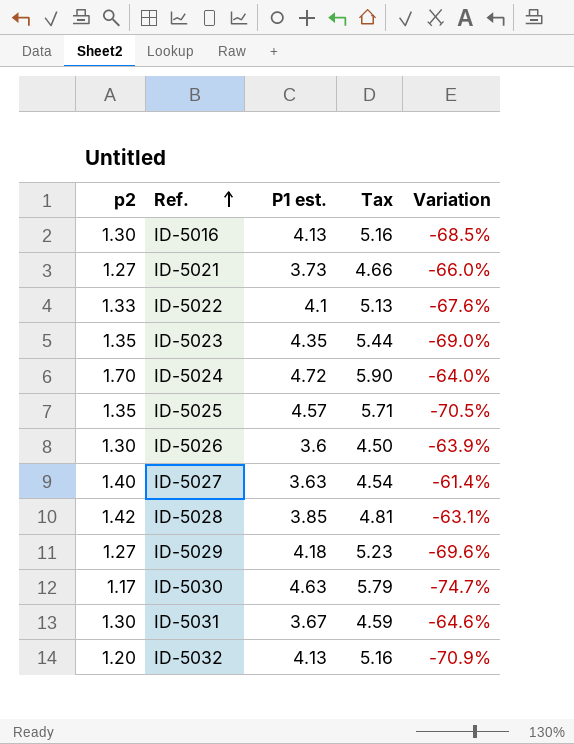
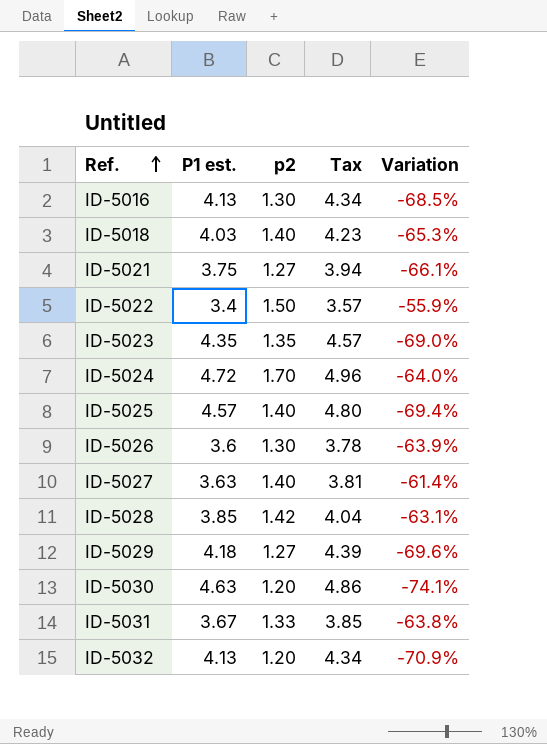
column p2 | position: 1 -> 3
column Tax | formula: [P1 est.] * 1.25 -> [P1 est.] * 1.05
row ID-5018: none -> 4.03 | 1.40 | 4.23 | -65.3%
ID-5021 | P1 est.: 3.73 -> 3.75
ID-5021 | Variation: -66.0% -> -66.1%
ID-5022 | P1 est.: 4.1 -> 3.4
ID-5022 | p2: 1.33 -> 1.50
ID-5022 | Variation: -67.6% -> -55.9%
ID-5025 | p2: 1.35 -> 1.40
ID-5025 | Variation: -70.5% -> -69.4%
ID-5030 | p2: 1.17 -> 1.20
ID-5030 | Variation: -74.7% -> -74.1%
ID-5031 | p2: 1.30 -> 1.33
ID-5031 | Variation: -64.6% -> -63.8%

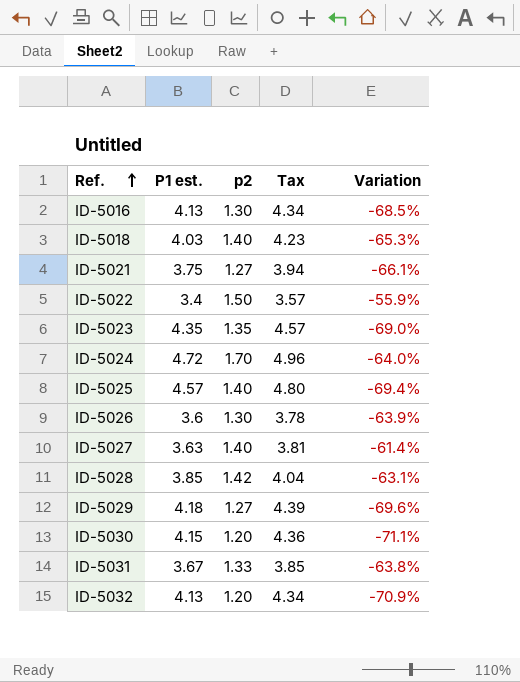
ID-5030 | P1 est.: 4.63 -> 4.15
ID-5030 | Tax: 4.86 -> 4.36
ID-5030 | Variation: -74.1% -> -71.1%

